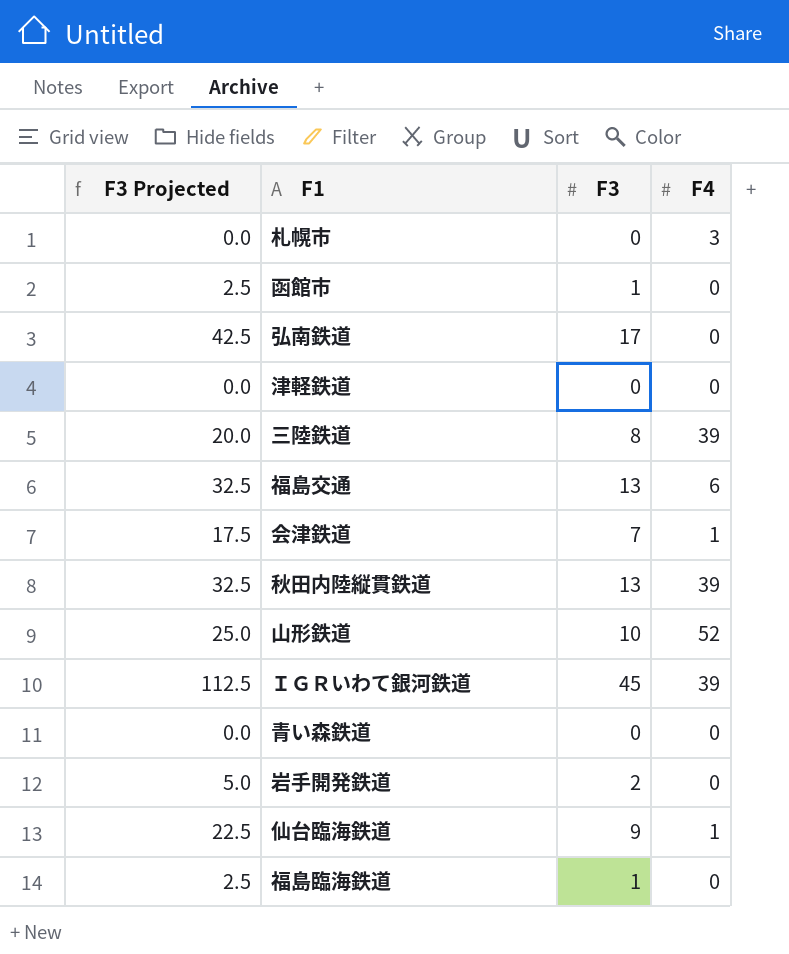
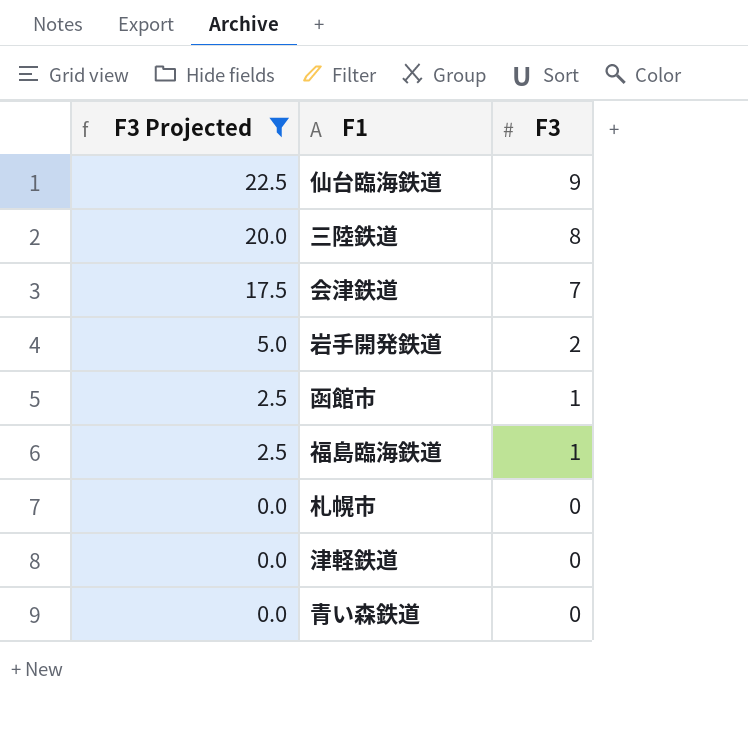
filter: none -> F3 Projected <= 22.5
row order: none -> F3 Projected descending
column F4 | position: 4 -> none

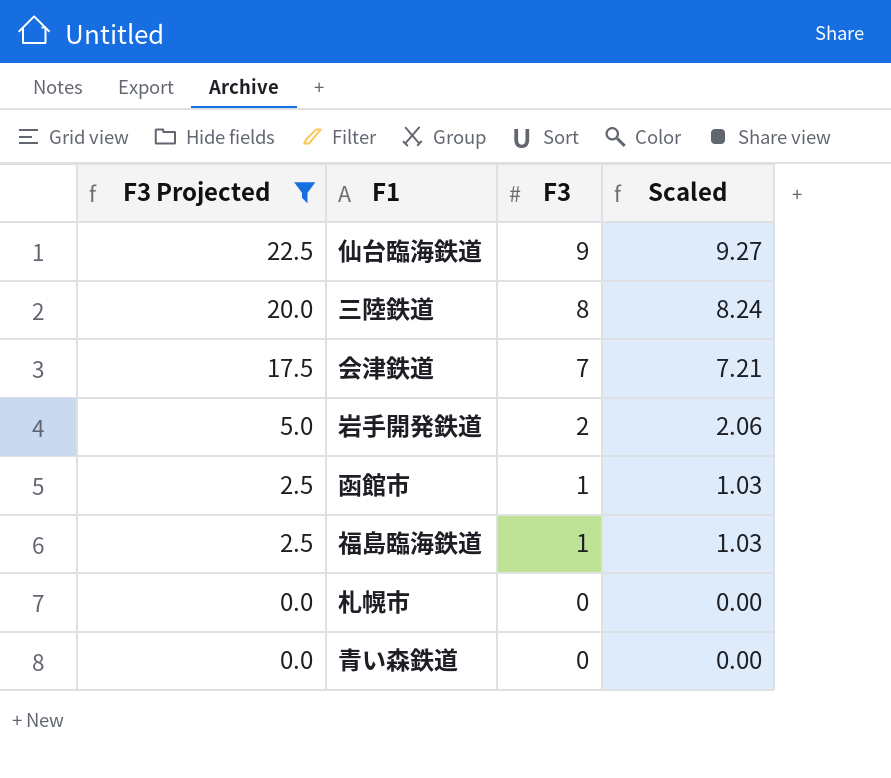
column Scaled | formula: none -> [F3] * 1.03
row 津軽鉄道: 0.0 | 0 -> none

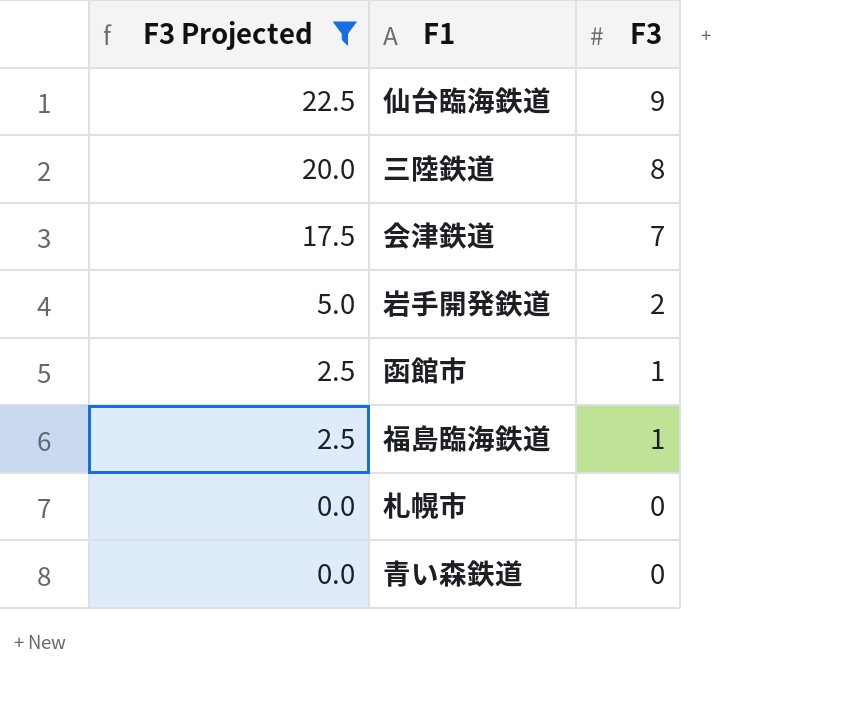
column Scaled | formula: [F3] * 1.03 -> none

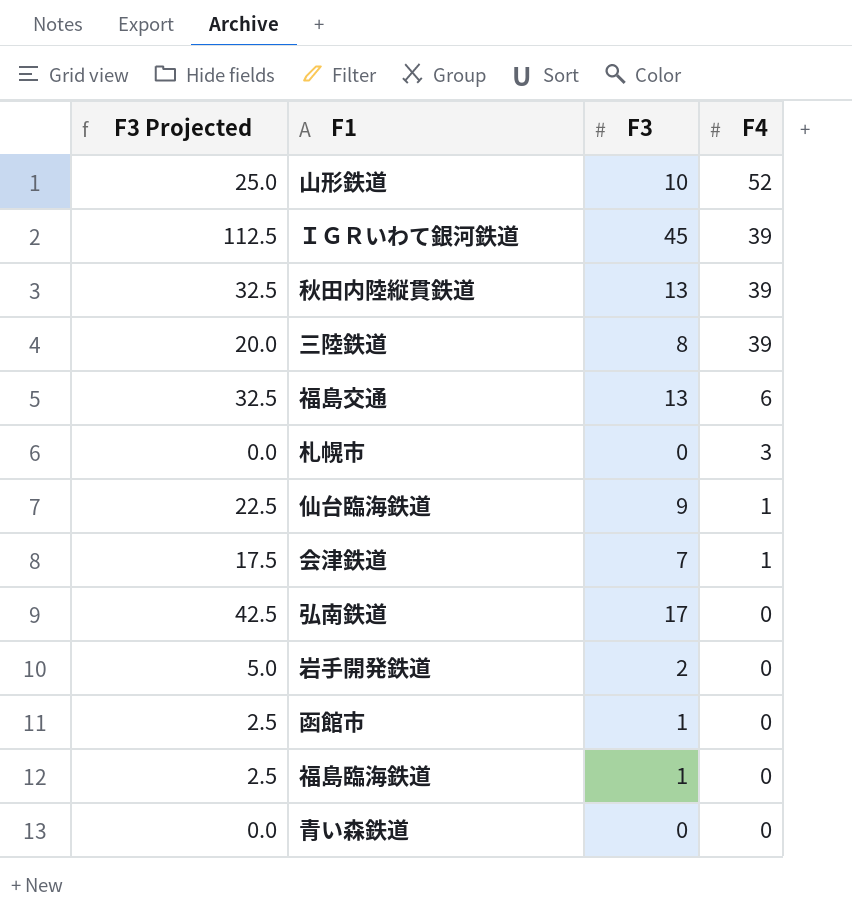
filter: F3 Projected <= 22.5 -> none
row order: F3 Projected descending -> F4 descending
column F4 | position: none -> 4

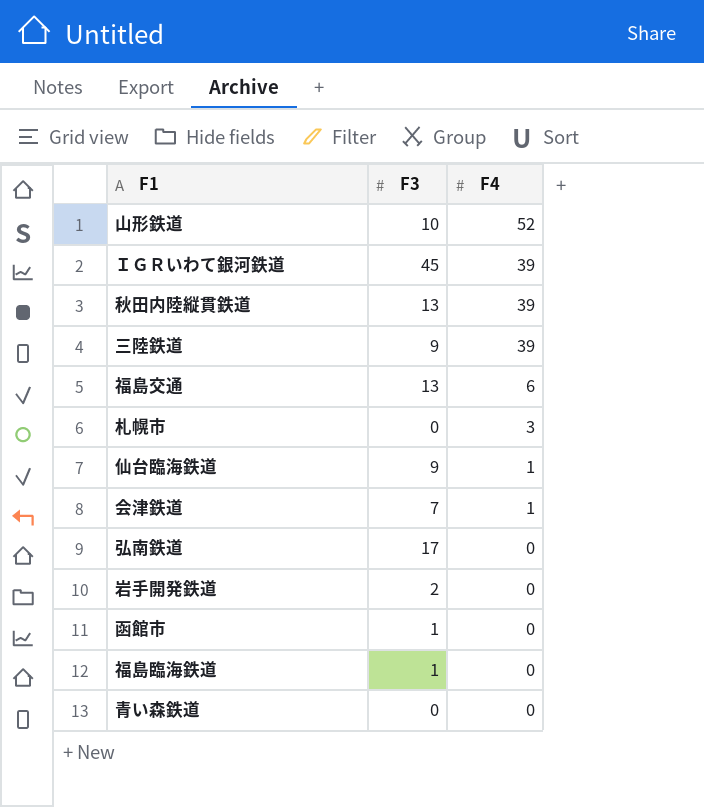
column F3 Projected | formula: [F3] * 2.5 -> none
三陸鉄道 | F3: 8 -> 9

